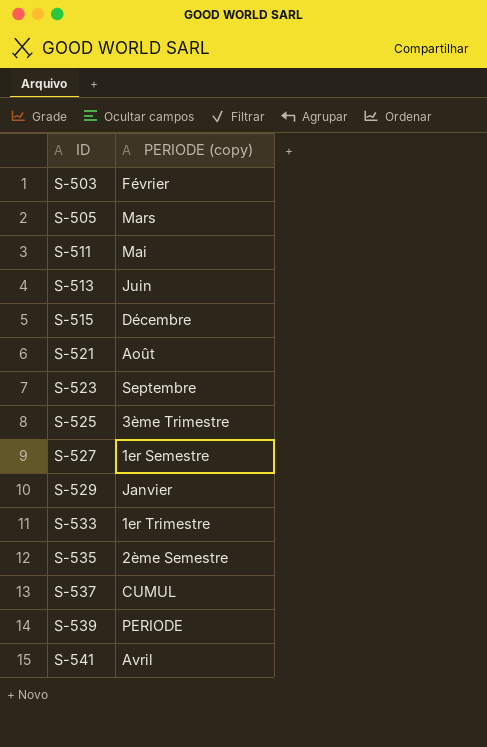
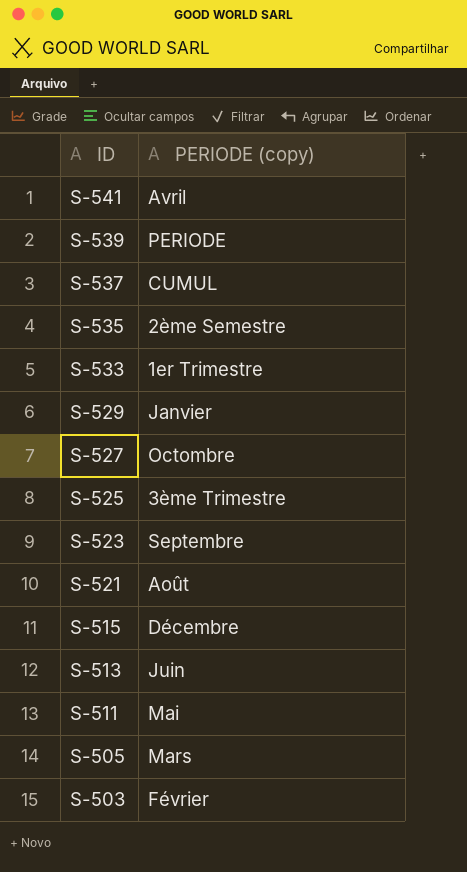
row order: ID ascending -> ID descending
S-527 | PERIODE (copy): 1er Semestre -> Octombre

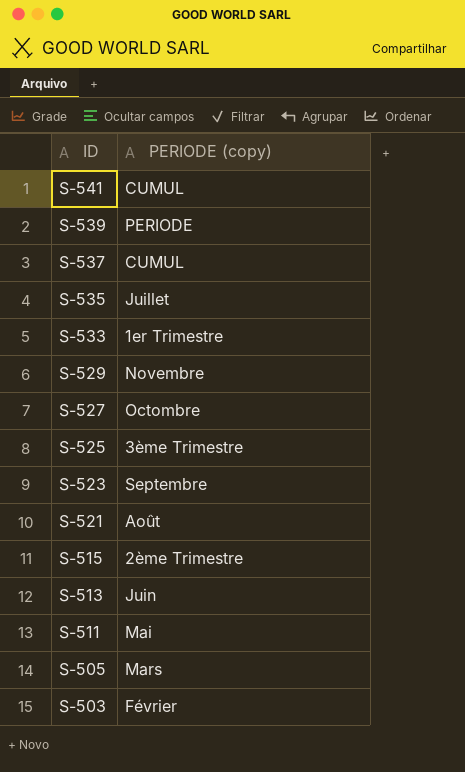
S-541 | PERIODE (copy): Avril -> CUMUL
S-535 | PERIODE (copy): 2ème Semestre -> Juillet
S-529 | PERIODE (copy): Janvier -> Novembre
S-515 | PERIODE (copy): Décembre -> 2ème Trimestre

